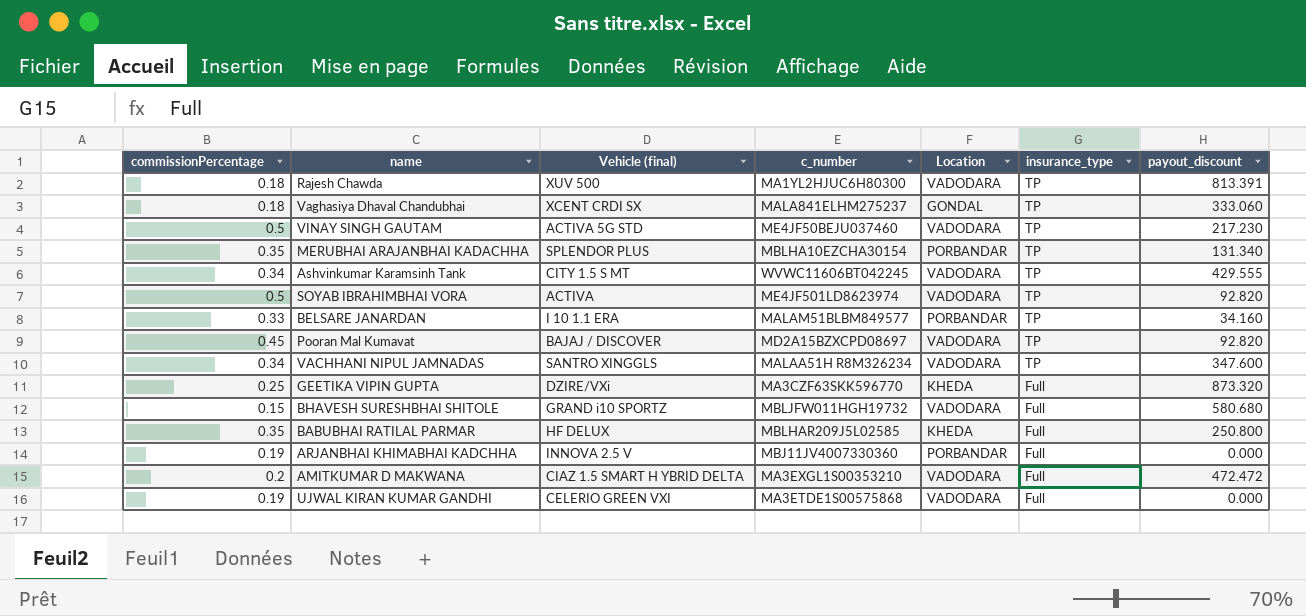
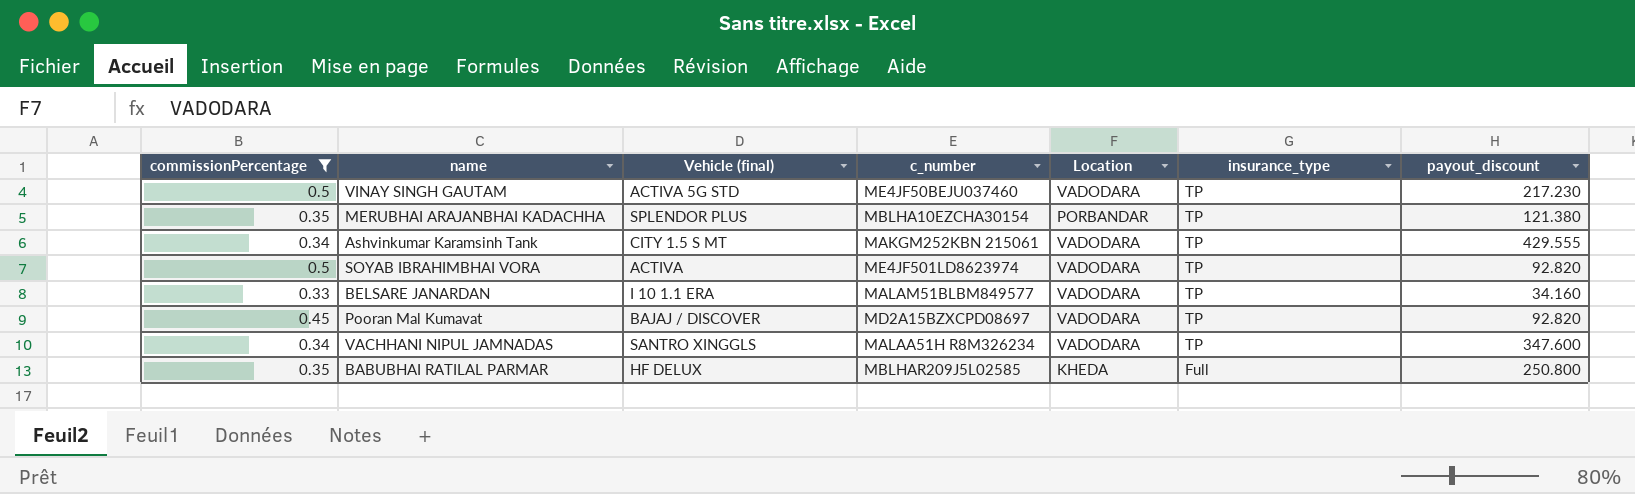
filter: none -> commissionPercentage >= 0.33
MERUBHAI ARAJANBHAI KADACHHA | payout_discount: 131.340 -> 121.380
Ashvinkumar Karamsinh Tank | c_number: WVWC11606BT042245 -> MAKGM252KBN 215061
BELSARE JANARDAN | Location: PORBANDAR -> VADODARA

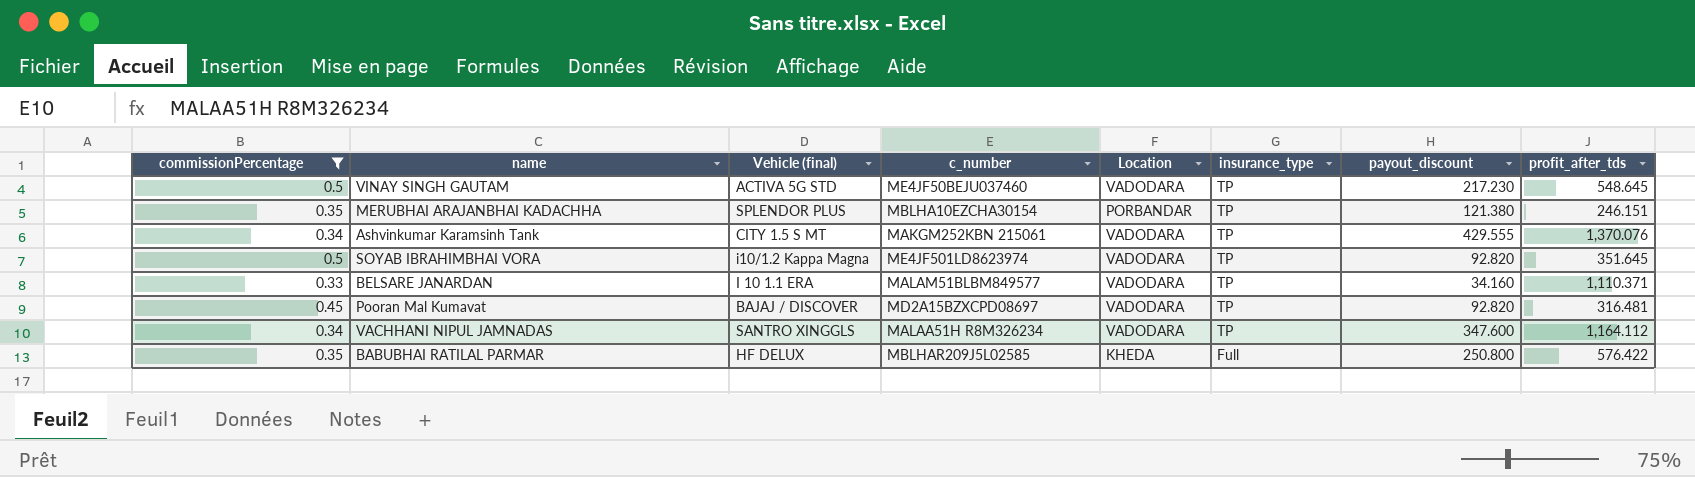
column profit_after_tds | position: none -> 8
SOYAB IBRAHIMBHAI VORA | Vehicle (final): ACTIVA -> i10/1.2 Kappa Magna

